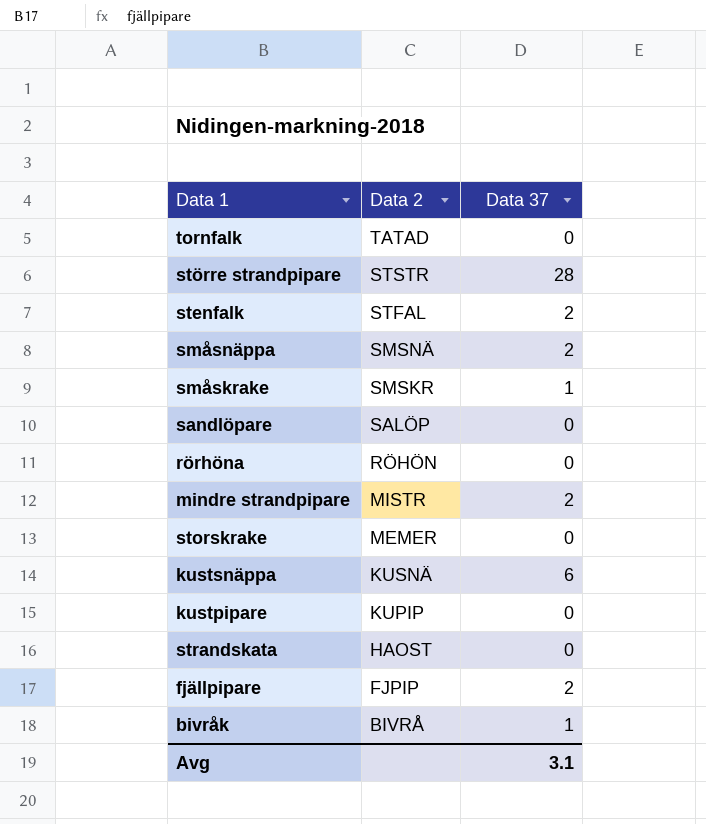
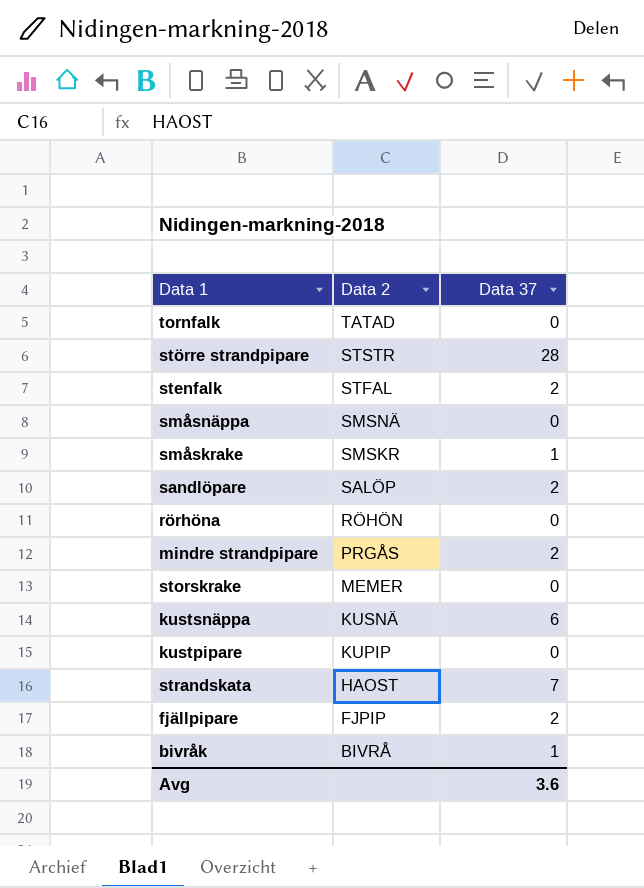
småsnäppa | Data 37: 2 -> 0
sandlöpare | Data 37: 0 -> 2
mindre strandpipare | Data 2: MISTR -> PRGÅS
strandskata | Data 37: 0 -> 7
Avg | Data 37: 3.1 -> 3.6

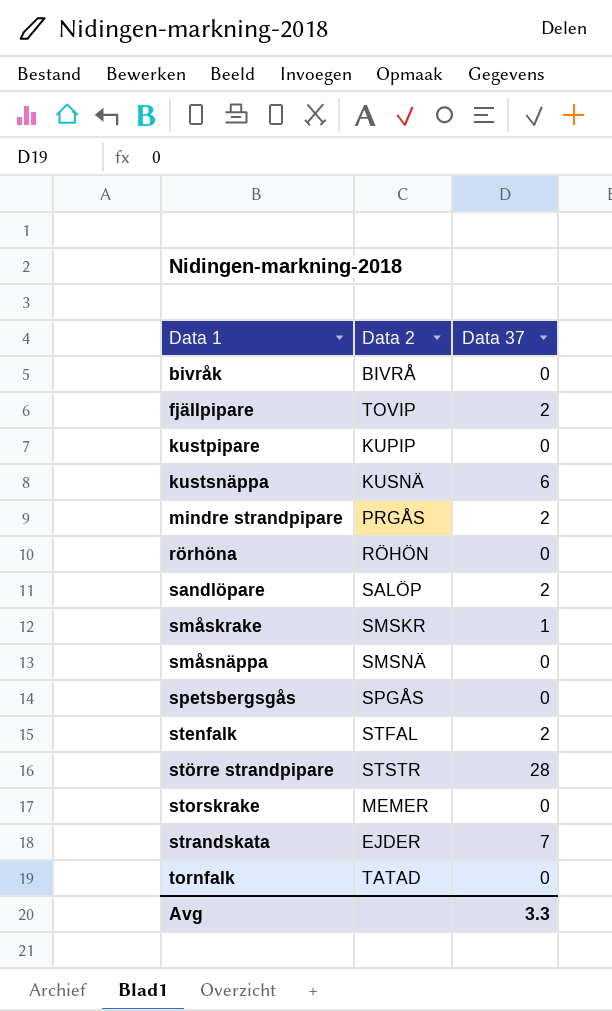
row order: Data 2 descending -> Data 1 ascending
bivråk | Data 37: 1 -> 0
fjällpipare | Data 2: FJPIP -> TOVIP
row spetsbergsgås: none -> SPGÅS | 0
strandskata | Data 2: HAOST -> EJDER
Avg | Data 37: 3.6 -> 3.3

